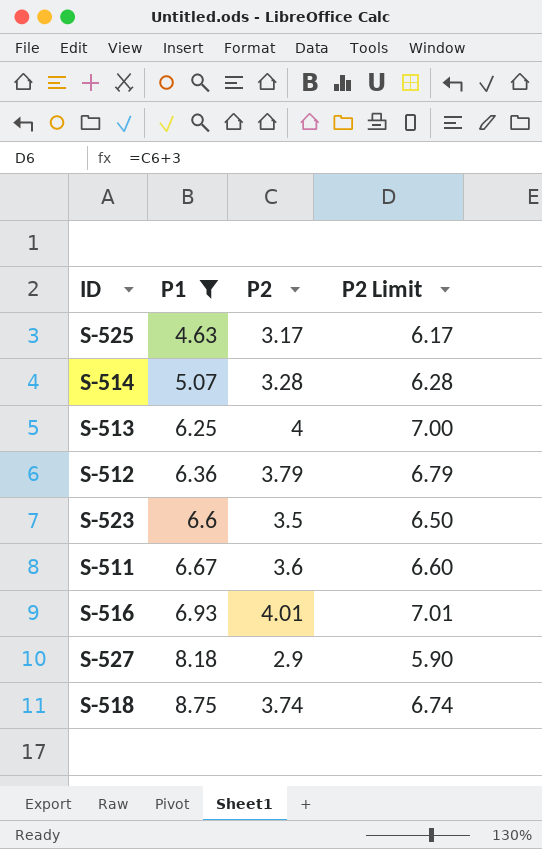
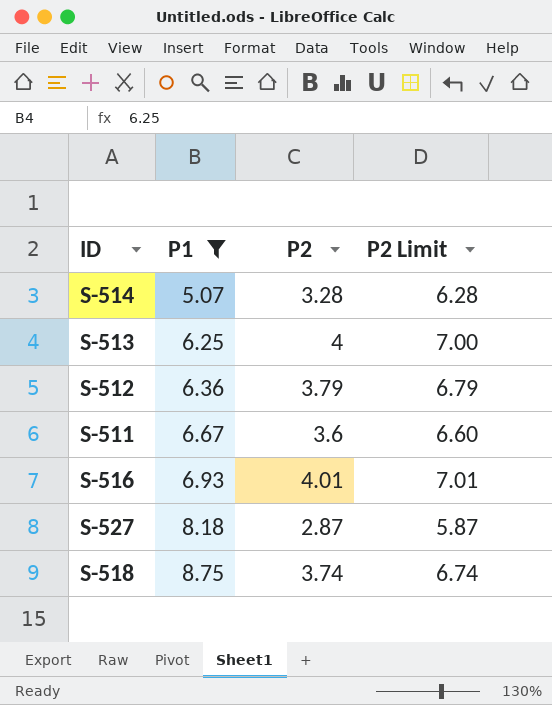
row S-525: 4.63 | 3.17 | 6.17 -> none
row S-523: 6.6 | 3.5 | 6.50 -> none
S-527 | P2: 2.9 -> 2.87
S-527 | P2 Limit: 5.90 -> 5.87

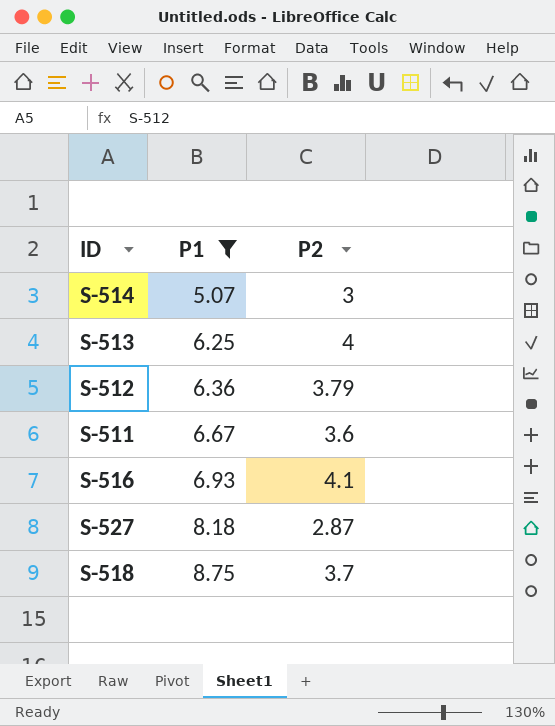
column P2 Limit | formula: [P2] + 3 -> none
S-514 | P2: 3.28 -> 3
S-516 | P2: 4.01 -> 4.1
S-518 | P2: 3.74 -> 3.7

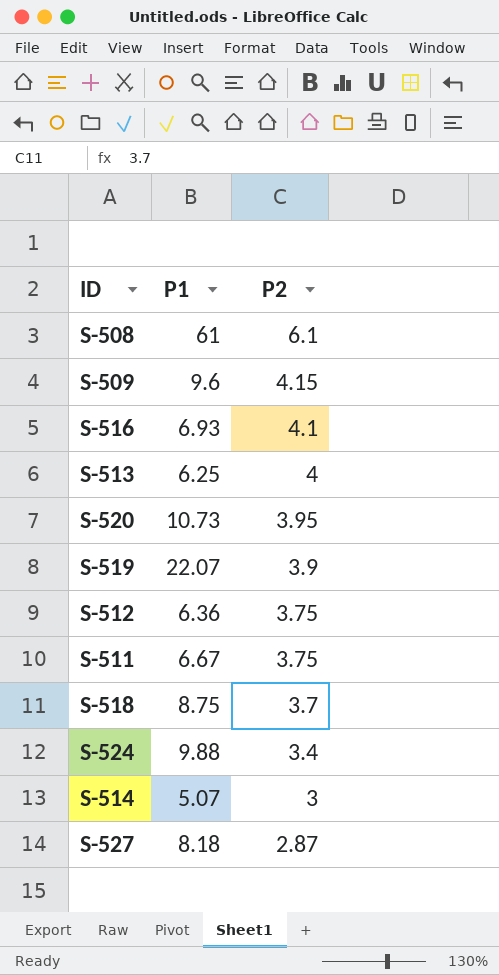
filter: P1 <= 8.75 -> none
row order: P1 ascending -> P2 descending
S-512 | P2: 3.79 -> 3.75
S-511 | P2: 3.6 -> 3.75

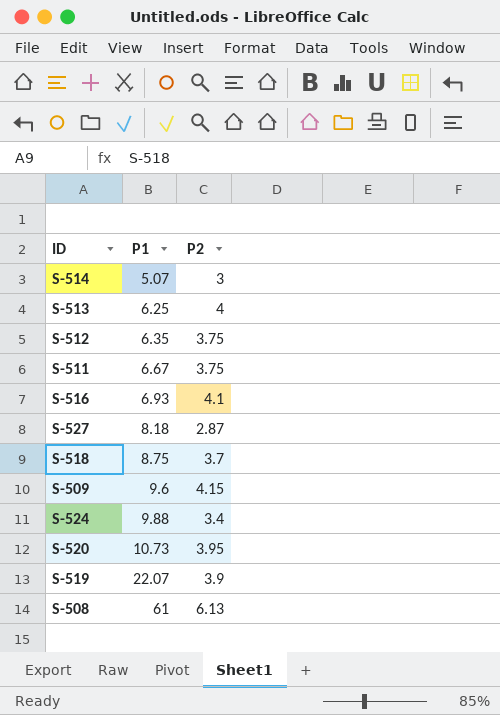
row order: P2 descending -> P1 ascending
S-512 | P1: 6.36 -> 6.35
S-508 | P2: 6.1 -> 6.13

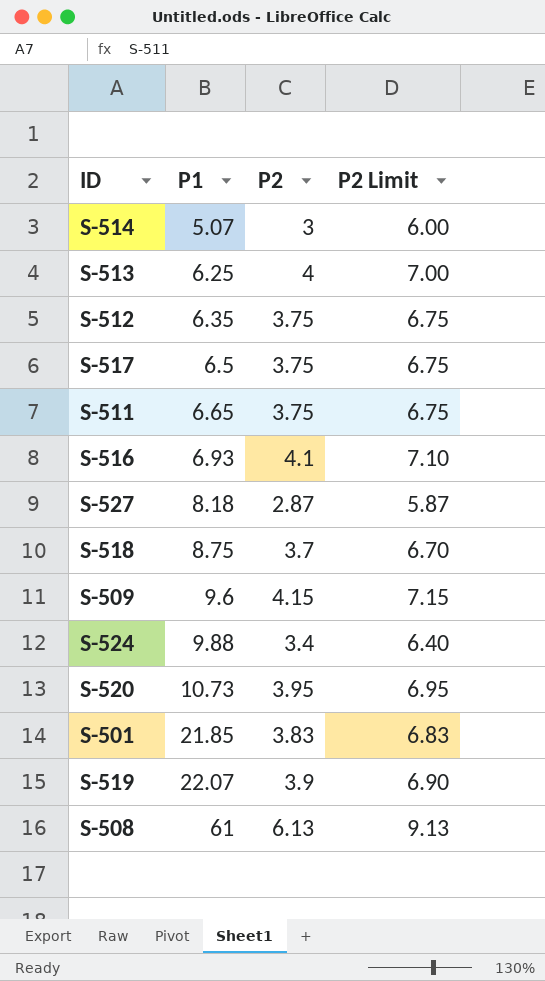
column P2 Limit | formula: none -> [P2] + 3
row S-517: none -> 6.5 | 3.75 | 6.75
S-511 | P1: 6.67 -> 6.65
row S-501: none -> 21.85 | 3.83 | 6.83

